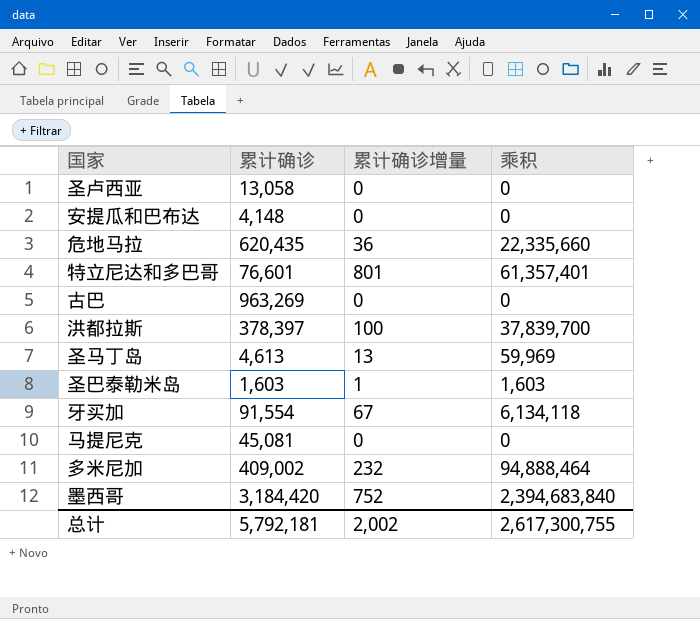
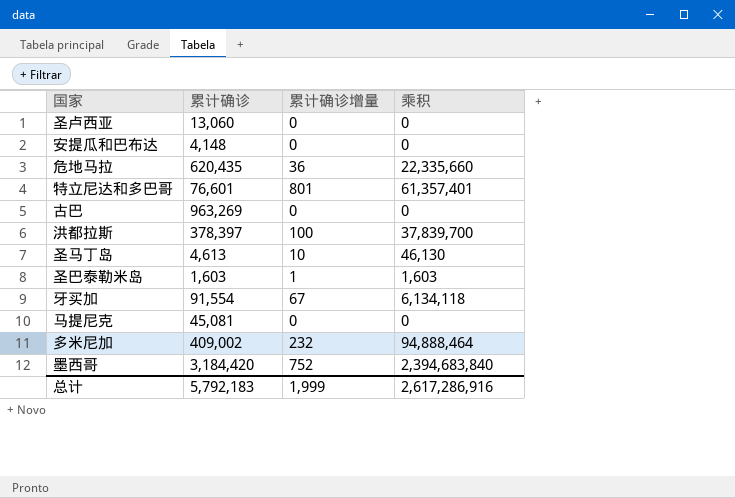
圣卢西亚 | 累计确诊: 13,058 -> 13,060
圣马丁岛 | 累计确诊增量: 13 -> 10
圣马丁岛 | 乘积: 59,969 -> 46,130
总计 | 累计确诊: 5,792,181 -> 5,792,183
总计 | 累计确诊增量: 2,002 -> 1,999
总计 | 乘积: 2,617,300,755 -> 2,617,286,916

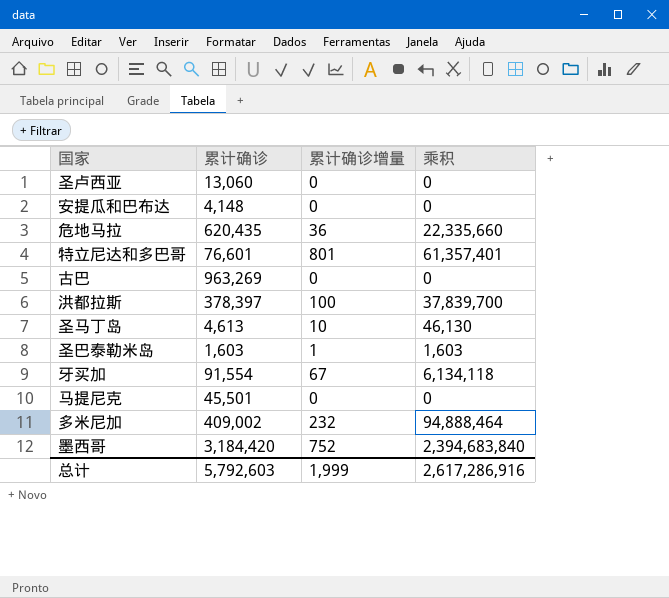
马提尼克 | 累计确诊: 45,081 -> 45,501
总计 | 累计确诊: 5,792,183 -> 5,792,603

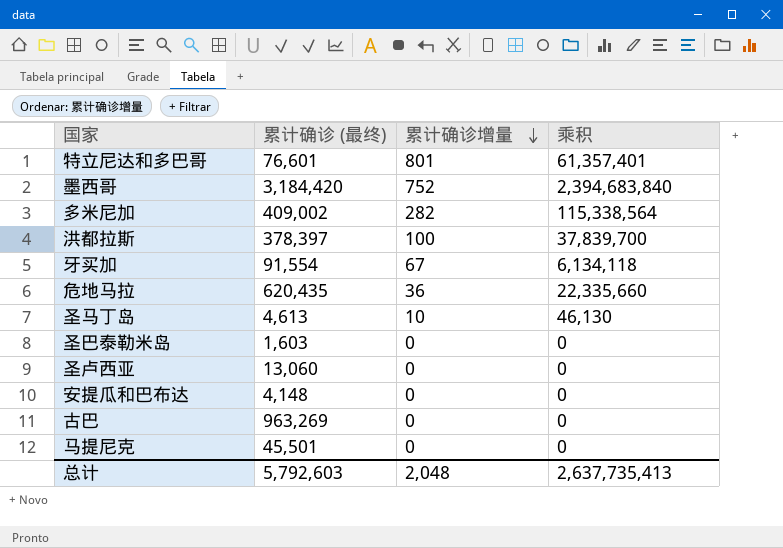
row order: none -> 累计确诊增量 descending
column name: 累计确诊 -> 累计确诊 (最终)
多米尼加 | 累计确诊增量: 232 -> 282
多米尼加 | 乘积: 94,888,464 -> 115,338,564
圣巴泰勒米岛 | 累计确诊增量: 1 -> 0
圣巴泰勒米岛 | 乘积: 1,603 -> 0
总计 | 累计确诊增量: 1,999 -> 2,048
总计 | 乘积: 2,617,286,916 -> 2,637,735,413

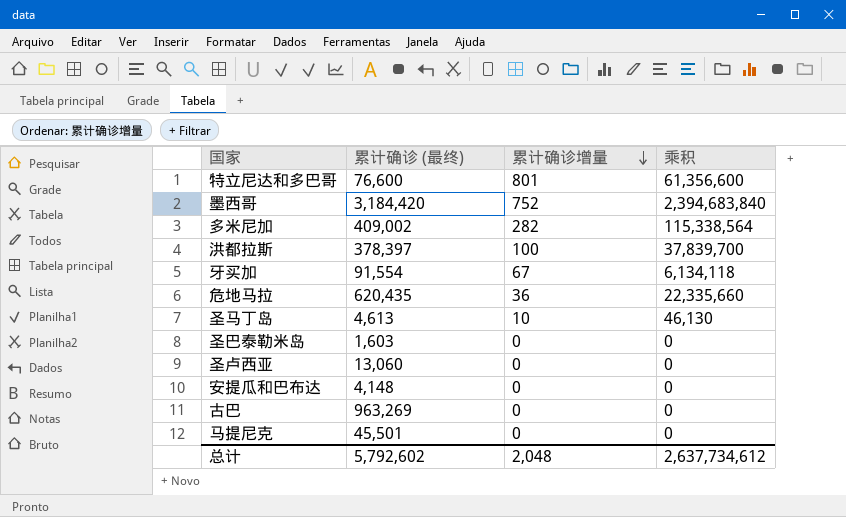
特立尼达和多巴哥 | 累计确诊 (最终): 76,601 -> 76,600
特立尼达和多巴哥 | 乘积: 61,357,401 -> 61,356,600
总计 | 累计确诊 (最终): 5,792,603 -> 5,792,602
总计 | 乘积: 2,637,735,413 -> 2,637,734,612

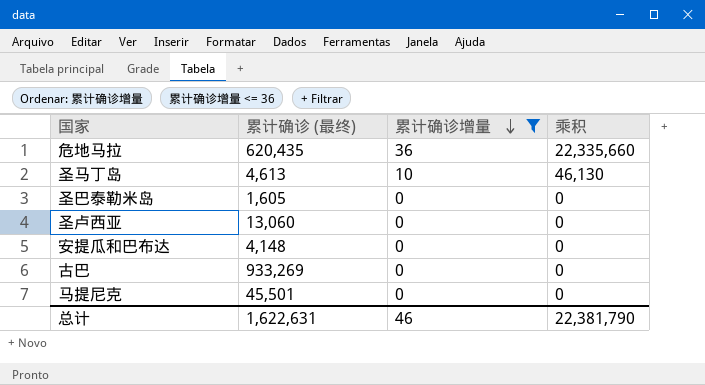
filter: none -> 累计确诊增量 <= 36
圣巴泰勒米岛 | 累计确诊 (最终): 1,603 -> 1,605
古巴 | 累计确诊 (最终): 963,269 -> 933,269
总计 | 累计确诊 (最终): 5,792,602 -> 1,622,631
总计 | 累计确诊增量: 2,048 -> 46
总计 | 乘积: 2,637,734,612 -> 22,381,790

